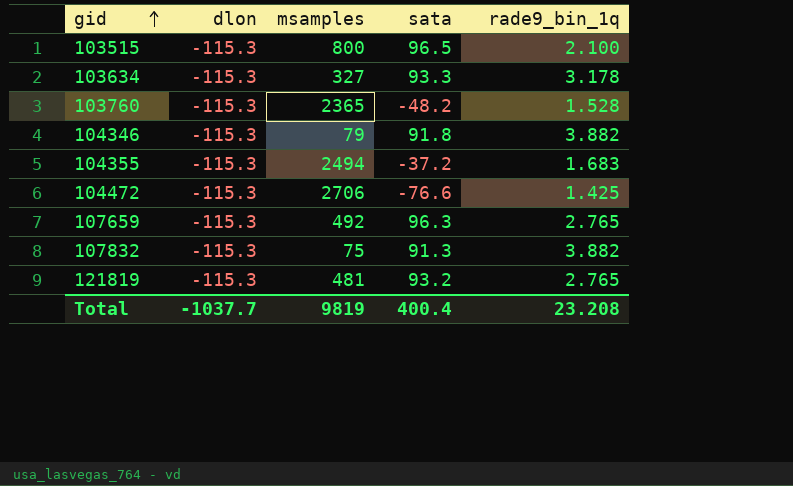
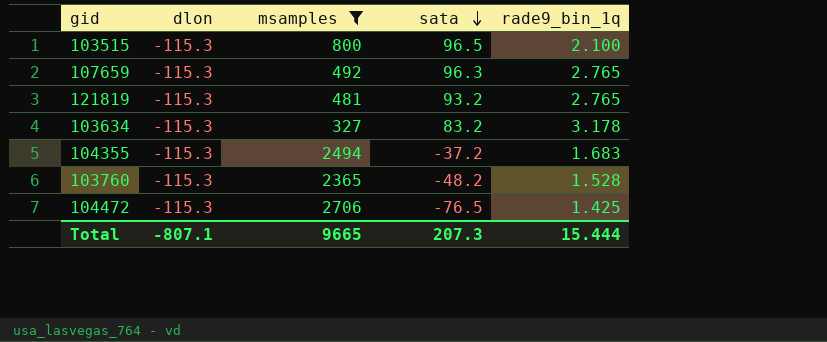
filter: none -> msamples >= 327
row order: gid ascending -> sata descending
103634 | sata: 93.3 -> 83.2
104472 | sata: -76.6 -> -76.5
Total | dlon: -1037.7 -> -807.1
Total | msamples: 9819 -> 9665
Total | sata: 400.4 -> 207.3
Total | rade9_bin_1q: 23.208 -> 15.444

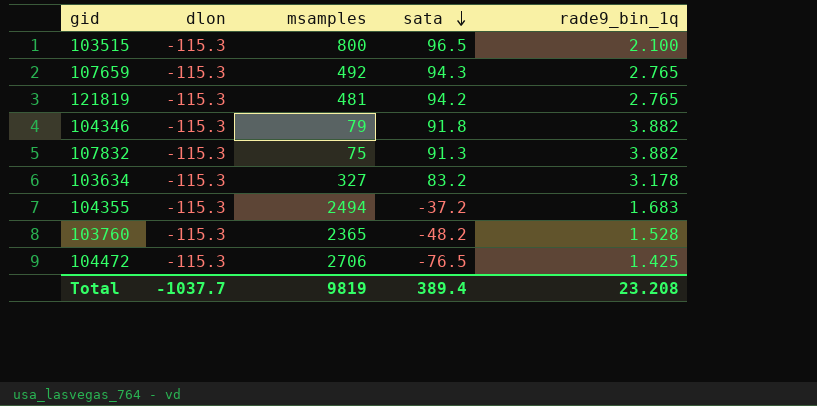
filter: msamples >= 327 -> none
107659 | sata: 96.3 -> 94.3
121819 | sata: 93.2 -> 94.2
Total | dlon: -807.1 -> -1037.7
Total | msamples: 9665 -> 9819
Total | sata: 207.3 -> 389.4
Total | rade9_bin_1q: 15.444 -> 23.208

